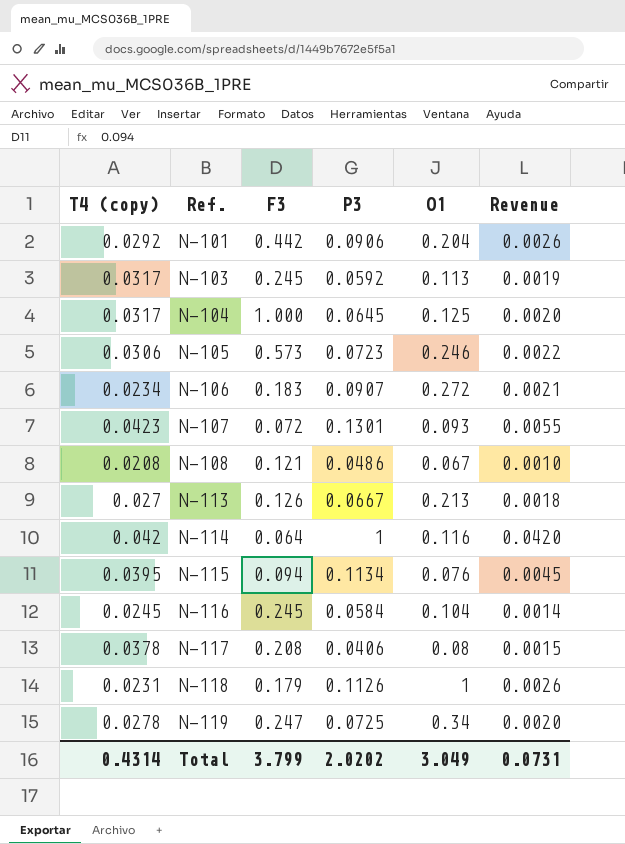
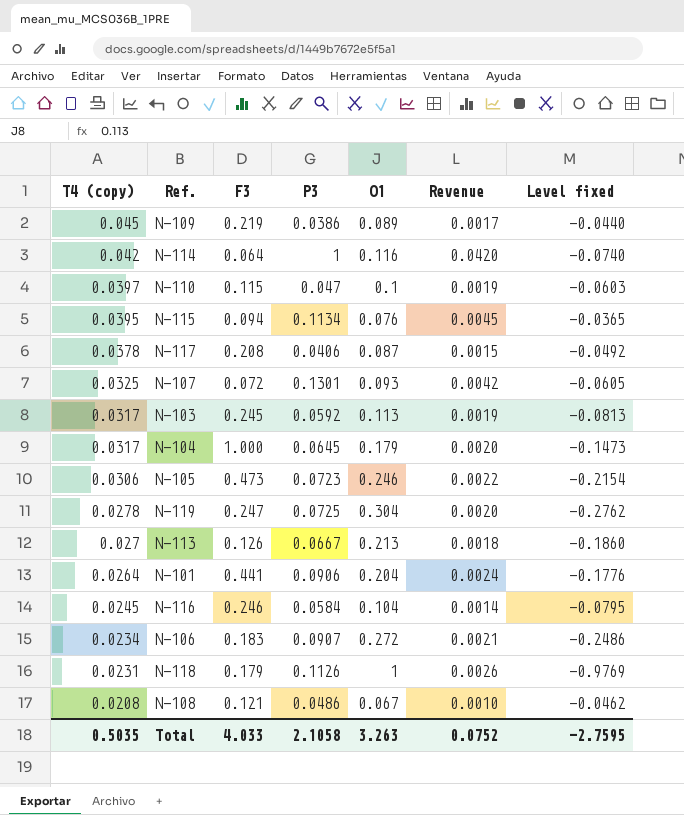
row order: Ref. ascending -> T4 (copy) descending
column Level fixed | formula: none -> [T4 (copy)] - [O1]
row N-109: none -> 0.045 | 0.219 | 0.0386 | 0.089 | 0.0017 | -0.0440
row N-110: none -> 0.0397 | 0.115 | 0.047 | 0.1 | 0.0019 | -0.0603
N-117 | O1: 0.08 -> 0.087
N-107 | T4 (copy): 0.0423 -> 0.0325
N-107 | Revenue: 0.0055 -> 0.0042
N-104 | O1: 0.125 -> 0.179
N-105 | F3: 0.573 -> 0.473
N-119 | O1: 0.34 -> 0.304
N-101 | T4 (copy): 0.0292 -> 0.0264
N-101 | F3: 0.442 -> 0.441
N-101 | Revenue: 0.0026 -> 0.0024
N-116 | F3: 0.245 -> 0.246
Total | T4 (copy): 0.4314 -> 0.5035
Total | F3: 3.799 -> 4.033
Total | P3: 2.0202 -> 2.1058
Total | O1: 3.049 -> 3.263
Total | Revenue: 0.0731 -> 0.0752

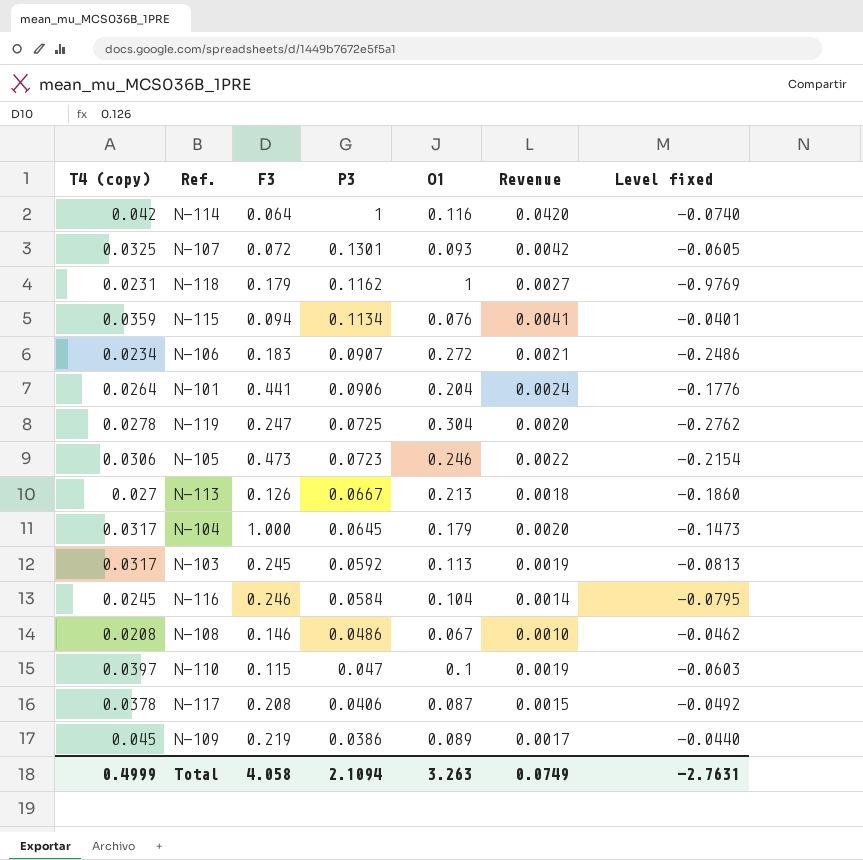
row order: T4 (copy) descending -> P3 descending
N-118 | P3: 0.1126 -> 0.1162
N-118 | Revenue: 0.0026 -> 0.0027
N-115 | T4 (copy): 0.0395 -> 0.0359
N-115 | Revenue: 0.0045 -> 0.0041
N-115 | Level fixed: -0.0365 -> -0.0401
N-108 | F3: 0.121 -> 0.146
Total | T4 (copy): 0.5035 -> 0.4999
Total | F3: 4.033 -> 4.058
Total | P3: 2.1058 -> 2.1094
Total | Revenue: 0.0752 -> 0.0749
Total | Level fixed: -2.7595 -> -2.7631

